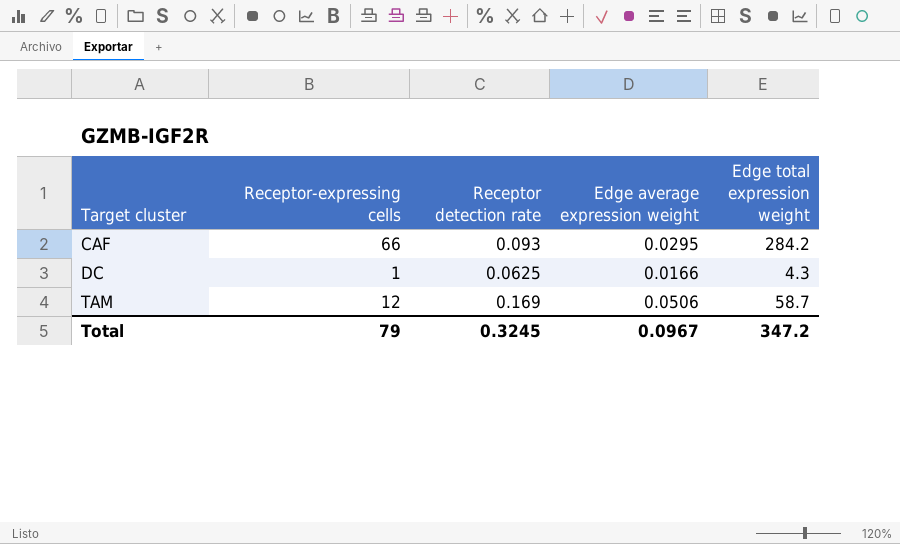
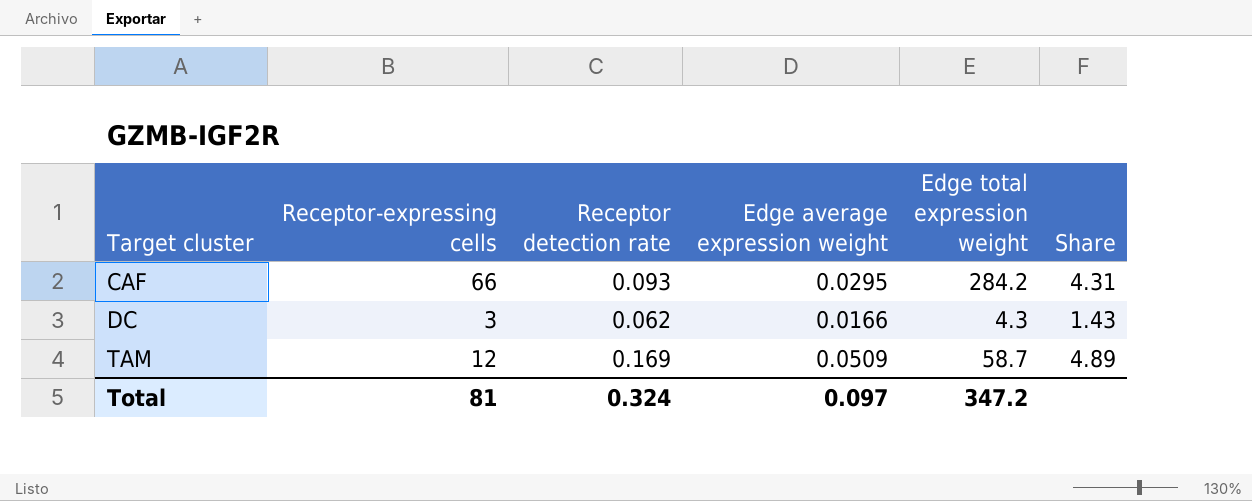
column Share | formula: none -> [Edge total expression weight] / [Receptor-expressing cells]
DC | Receptor-expressing cells: 1 -> 3
DC | Receptor detection rate: 0.0625 -> 0.062
TAM | Edge average expression weight: 0.0506 -> 0.0509
Total | Receptor-expressing cells: 79 -> 81
Total | Receptor detection rate: 0.3245 -> 0.324
Total | Edge average expression weight: 0.0967 -> 0.097

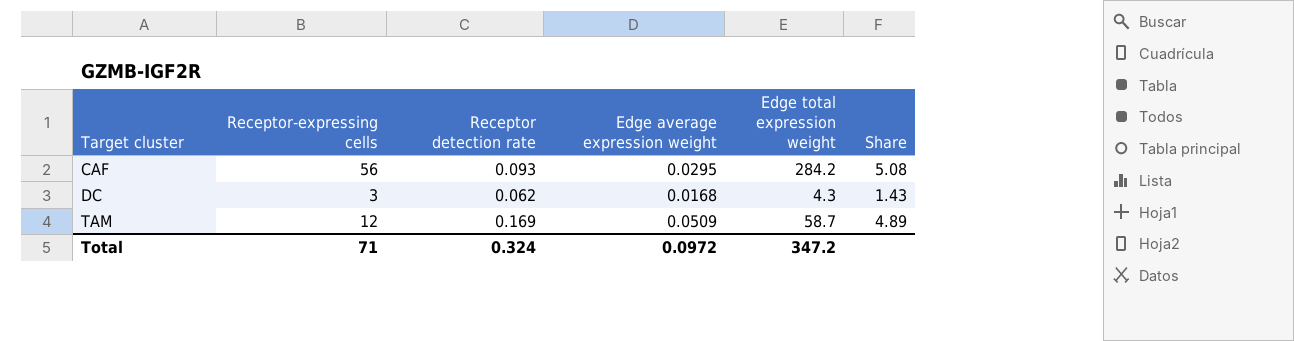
CAF | Receptor-expressing cells: 66 -> 56
CAF | Share: 4.31 -> 5.08
DC | Edge average expression weight: 0.0166 -> 0.0168
Total | Receptor-expressing cells: 81 -> 71
Total | Edge average expression weight: 0.097 -> 0.0972

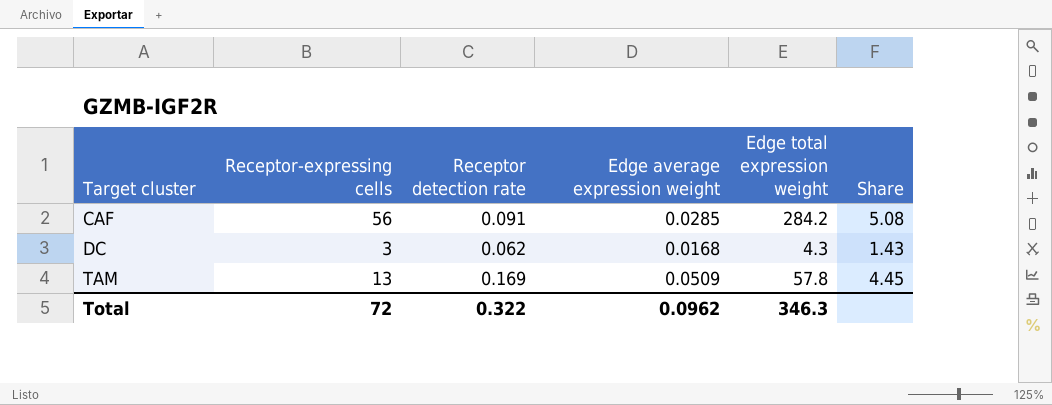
CAF | Receptor detection rate: 0.093 -> 0.091
CAF | Edge average expression weight: 0.0295 -> 0.0285
TAM | Receptor-expressing cells: 12 -> 13
TAM | Edge total expression weight: 58.7 -> 57.8
TAM | Share: 4.89 -> 4.45
Total | Receptor-expressing cells: 71 -> 72
Total | Receptor detection rate: 0.324 -> 0.322
Total | Edge average expression weight: 0.0972 -> 0.0962
Total | Edge total expression weight: 347.2 -> 346.3

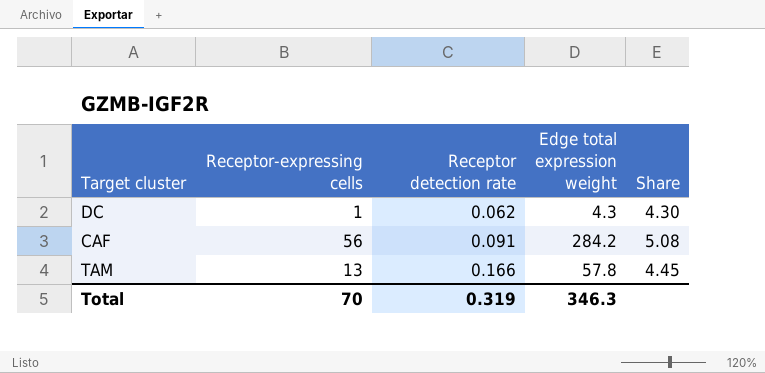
row order: Target cluster ascending -> Receptor detection rate ascending
column Edge average expression weight | position: 4 -> none
DC | Receptor-expressing cells: 3 -> 1
DC | Share: 1.43 -> 4.30
TAM | Receptor detection rate: 0.169 -> 0.166
Total | Receptor-expressing cells: 72 -> 70
Total | Receptor detection rate: 0.322 -> 0.319

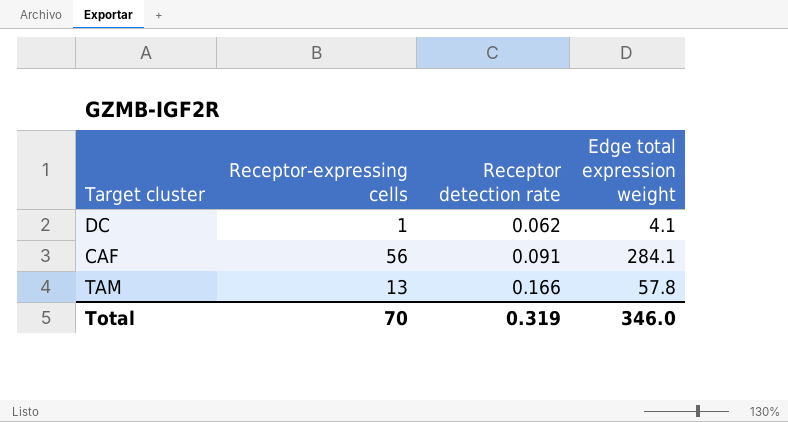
column Share | formula: [Edge total expression weight] / [Receptor-expressing cells] -> none
DC | Edge total expression weight: 4.3 -> 4.1
CAF | Edge total expression weight: 284.2 -> 284.1
Total | Edge total expression weight: 346.3 -> 346.0

